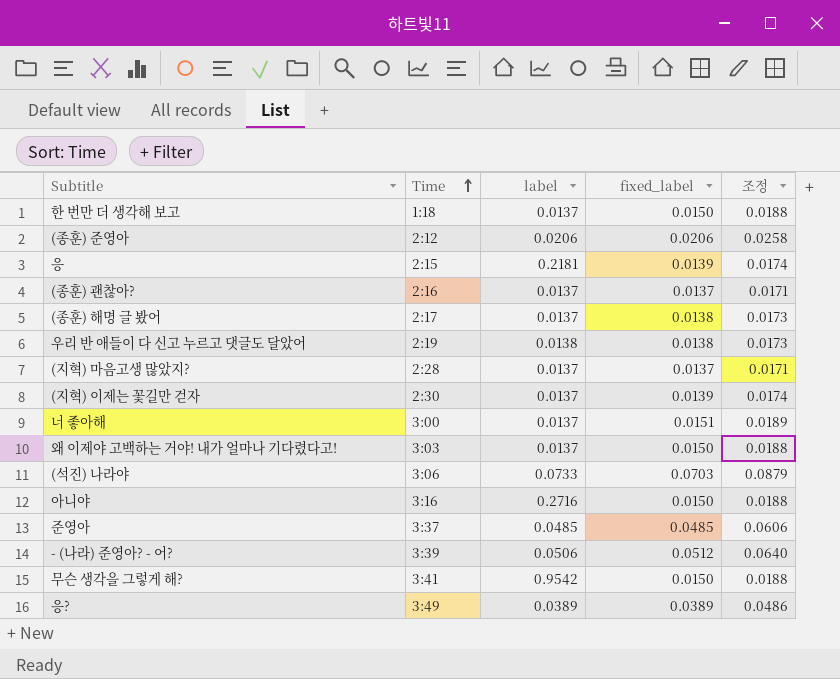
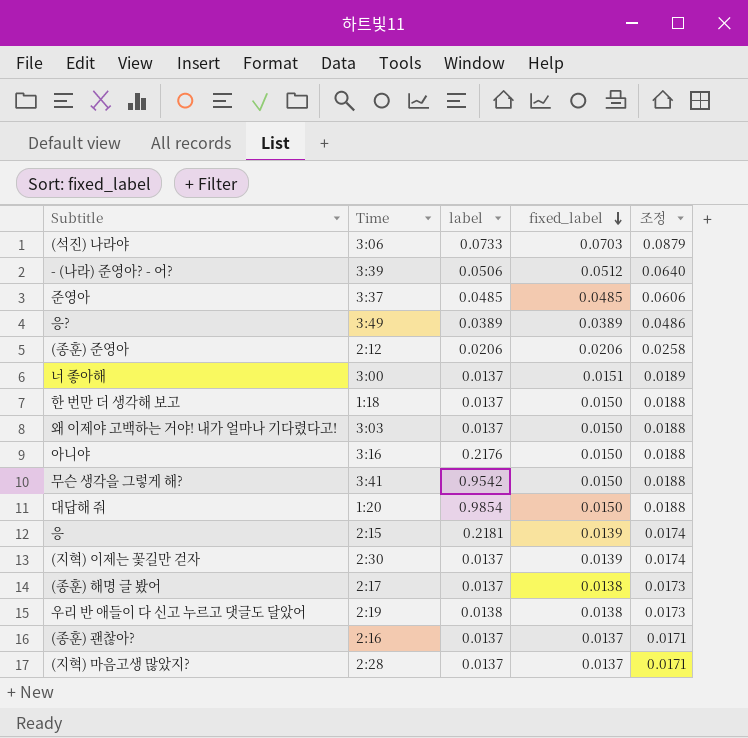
row order: Time ascending -> fixed_label descending
아니야 | label: 0.2716 -> 0.2176
row 대답해 줘: none -> 1:20 | 0.9854 | 0.0150 | 0.0188

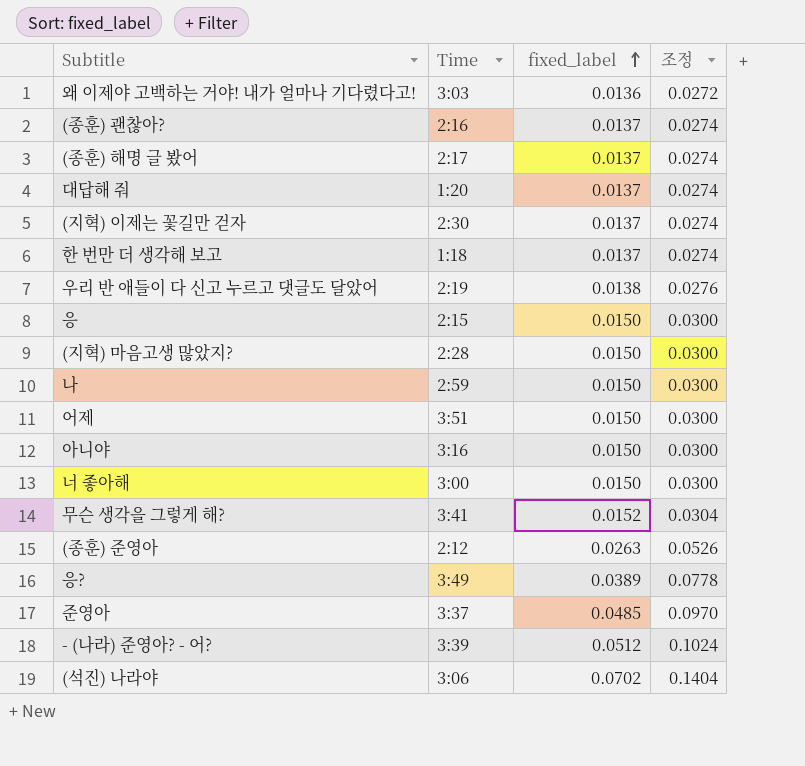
row order: fixed_label descending -> fixed_label ascending
column label | position: 3 -> none
column 조정 | formula: [fixed_label] * 1.25 -> [fixed_label] * 2
왜 이제야 고백하는 거야! 내가 얼마나 기다렸다고! | fixed_label: 0.0150 -> 0.0136
(종훈) 해명 글 봤어 | fixed_label: 0.0138 -> 0.0137
대답해 줘 | fixed_label: 0.0150 -> 0.0137
(지혁) 이제는 꽃길만 걷자 | fixed_label: 0.0139 -> 0.0137
한 번만 더 생각해 보고 | fixed_label: 0.0150 -> 0.0137
응 | fixed_label: 0.0139 -> 0.0150
(지혁) 마음고생 많았지? | fixed_label: 0.0137 -> 0.0150
row 나: none -> 2:59 | 0.0150 | 0.0300
row 어제: none -> 3:51 | 0.0150 | 0.0300
너 좋아해 | fixed_label: 0.0151 -> 0.0150
무슨 생각을 그렇게 해? | fixed_label: 0.0150 -> 0.0152
(종훈) 준영아 | fixed_label: 0.0206 -> 0.0263
(석진) 나라야 | fixed_label: 0.0703 -> 0.0702

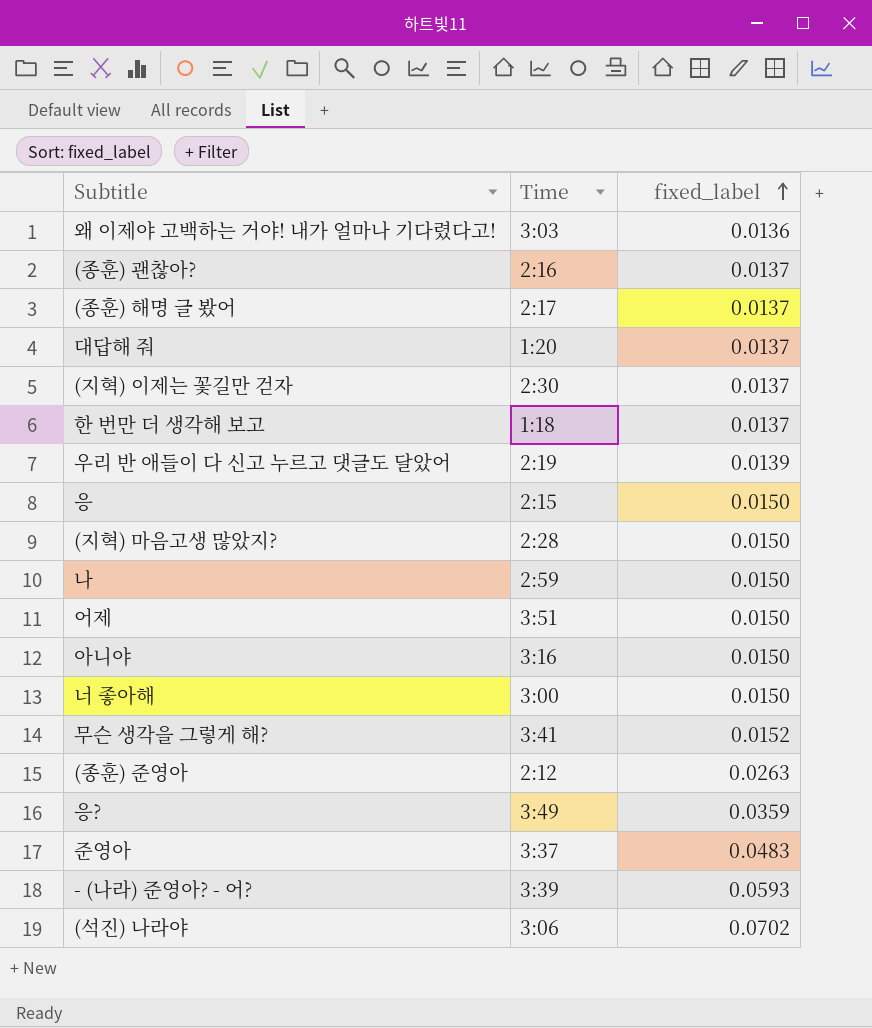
column 조정 | formula: [fixed_label] * 2 -> none
우리 반 애들이 다 신고 누르고 댓글도 달았어 | fixed_label: 0.0138 -> 0.0139
응? | fixed_label: 0.0389 -> 0.0359
준영아 | fixed_label: 0.0485 -> 0.0483
- (나라) 준영아? - 어? | fixed_label: 0.0512 -> 0.0593

